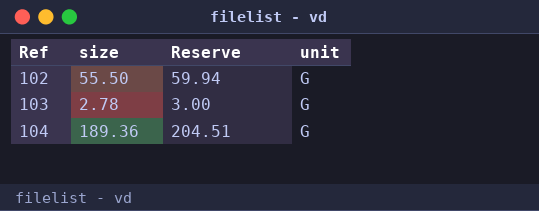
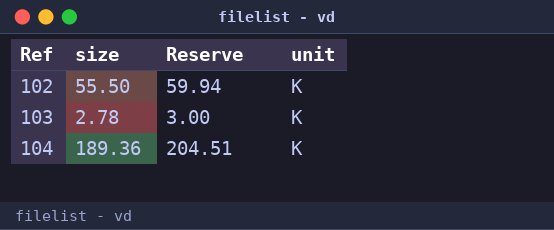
102 | unit: G -> K
103 | unit: G -> K
104 | unit: G -> K

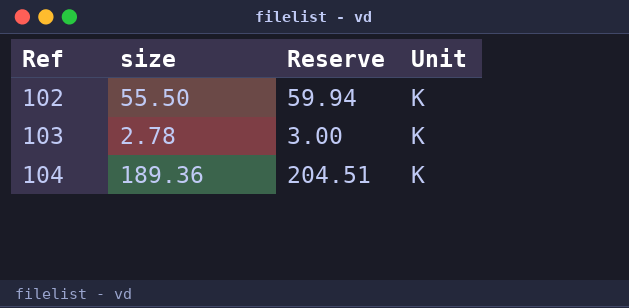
column name: unit -> Unit

